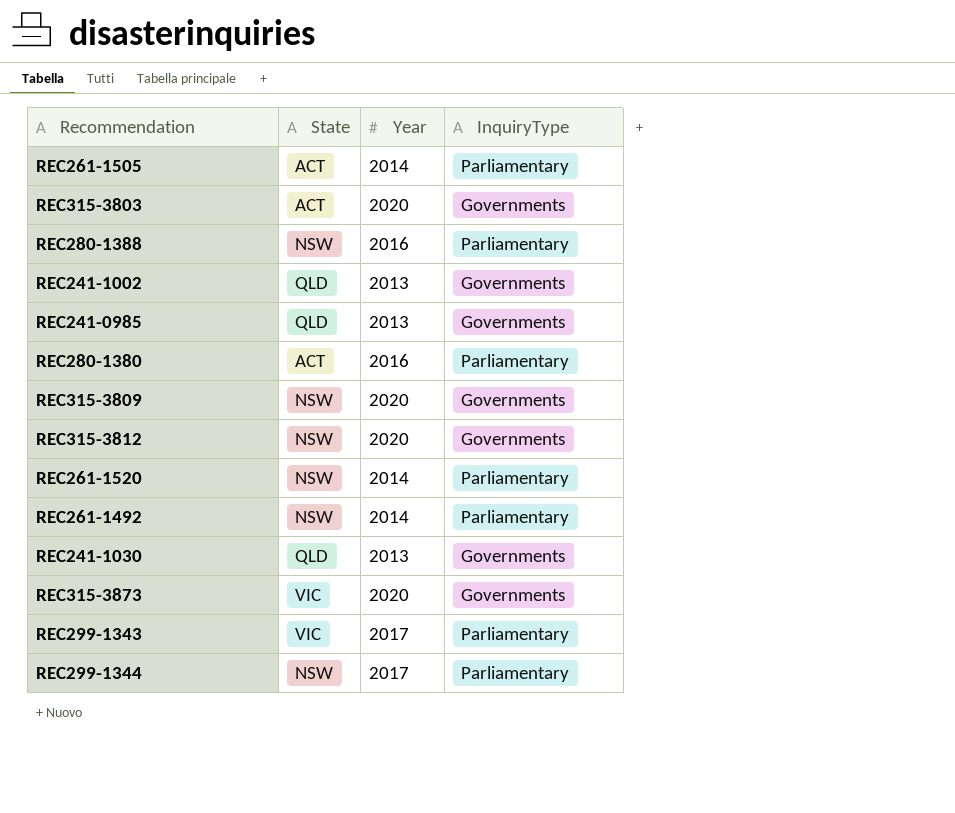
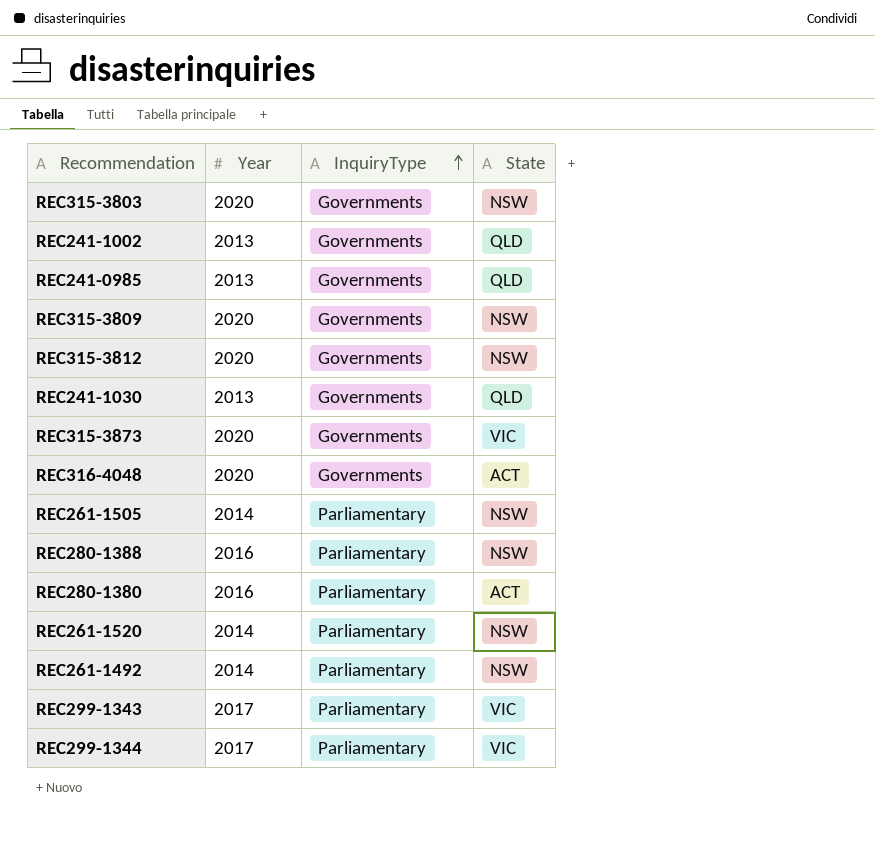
row order: none -> InquiryType ascending
column State | position: 2 -> 4
REC315-3803 | State: ACT -> NSW
row REC316-4048: none -> 2020 | Governments | ACT
REC261-1505 | State: ACT -> NSW
REC299-1344 | State: NSW -> VIC

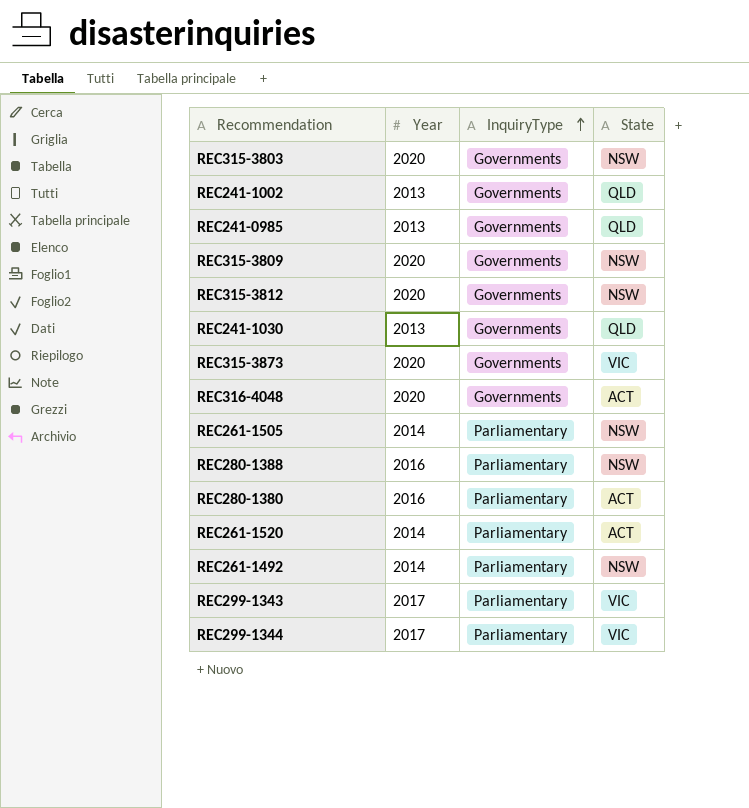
REC261-1520 | State: NSW -> ACT

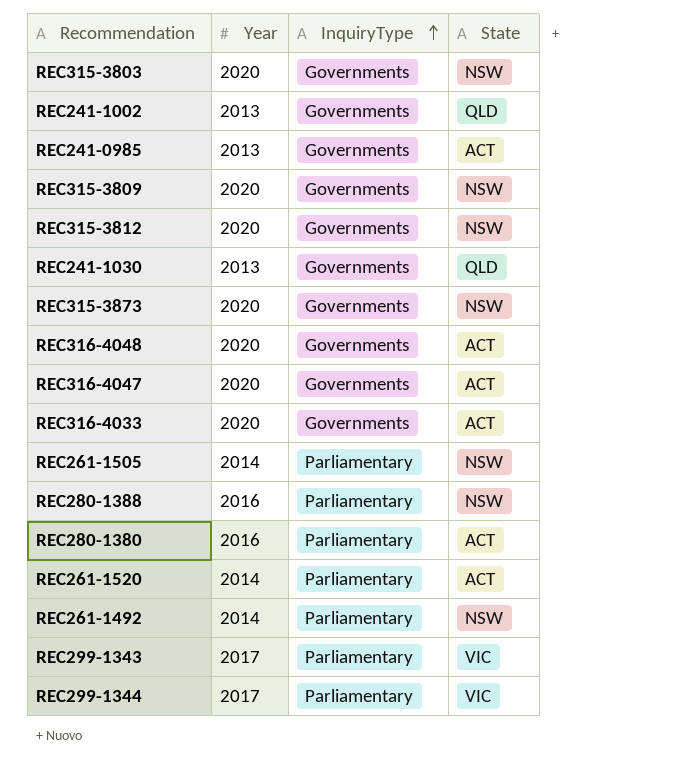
REC241-0985 | State: QLD -> ACT
REC315-3873 | State: VIC -> NSW
row REC316-4047: none -> 2020 | Governments | ACT
row REC316-4033: none -> 2020 | Governments | ACT

